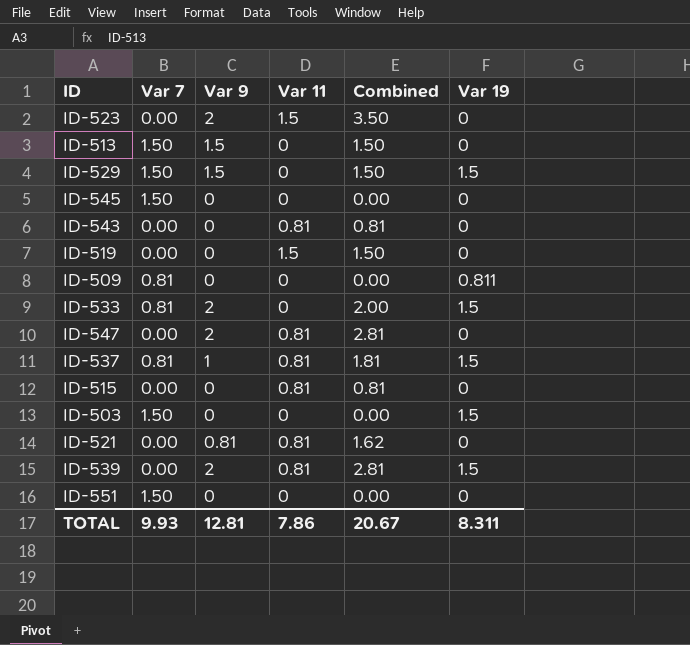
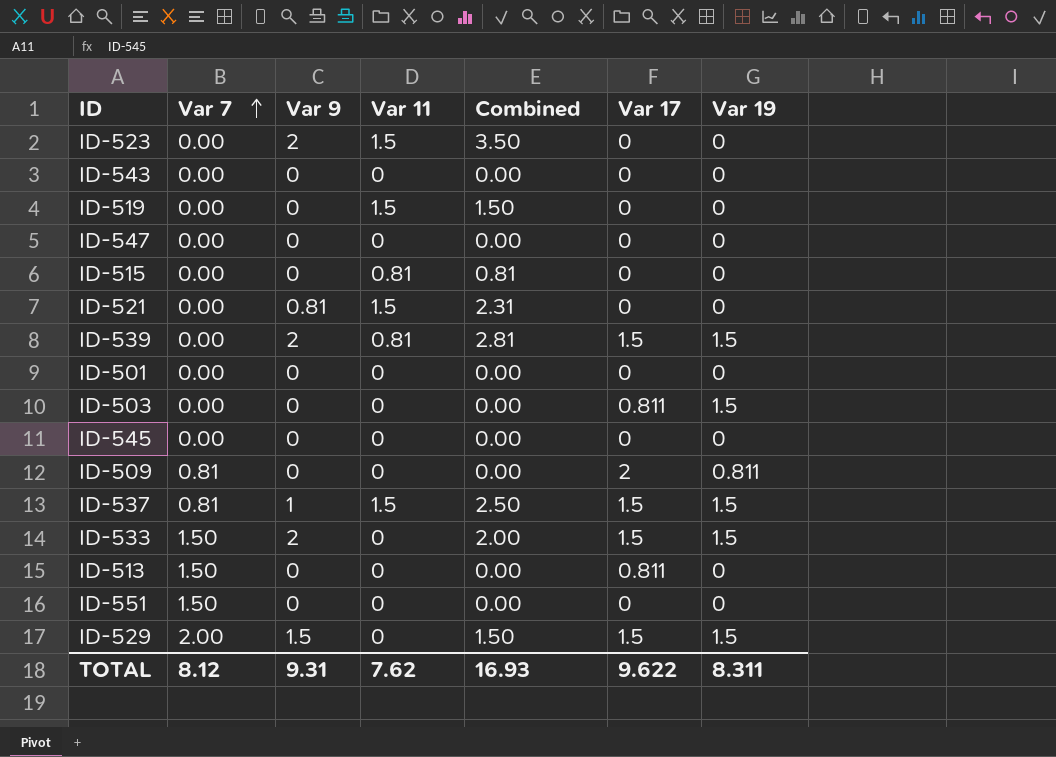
row order: none -> Var 7 ascending
column Var 17 | position: none -> 6
ID-543 | Var 11: 0.81 -> 0
ID-543 | Combined: 0.81 -> 0.00
ID-547 | Var 9: 2 -> 0
ID-547 | Var 11: 0.81 -> 0
ID-547 | Combined: 2.81 -> 0.00
ID-521 | Var 11: 0.81 -> 1.5
ID-521 | Combined: 1.62 -> 2.31
row ID-501: none -> 0.00 | 0 | 0 | 0.00 | 0 | 0
ID-503 | Var 7: 1.50 -> 0.00
ID-545 | Var 7: 1.50 -> 0.00
ID-537 | Var 11: 0.81 -> 1.5
ID-537 | Combined: 1.81 -> 2.50
ID-533 | Var 7: 0.81 -> 1.50
ID-513 | Var 9: 1.5 -> 0
ID-513 | Combined: 1.50 -> 0.00
ID-529 | Var 7: 1.50 -> 2.00
TOTAL | Var 7: 9.93 -> 8.12
TOTAL | Var 9: 12.81 -> 9.31
TOTAL | Var 11: 7.86 -> 7.62
TOTAL | Combined: 20.67 -> 16.93

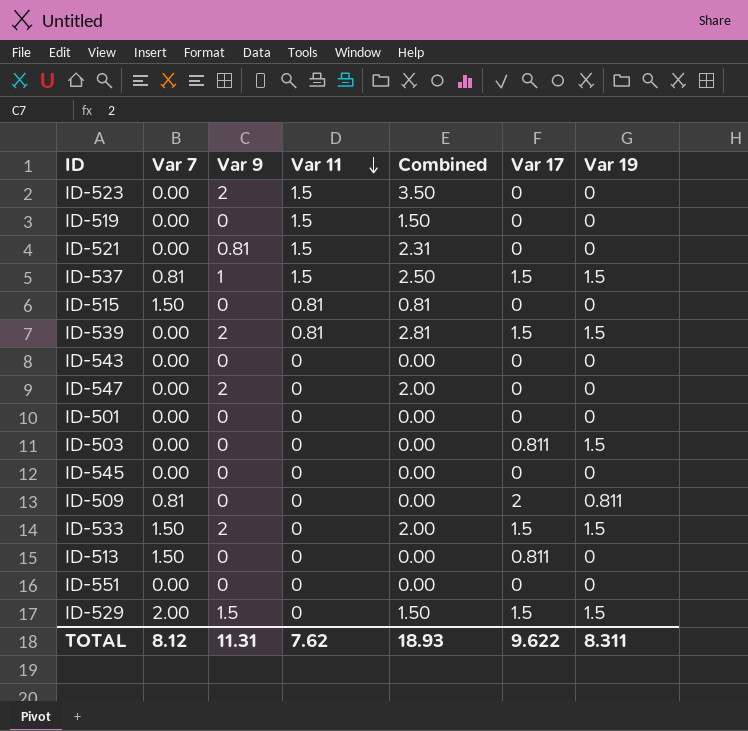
row order: Var 7 ascending -> Var 11 descending
ID-515 | Var 7: 0.00 -> 1.50
ID-547 | Var 9: 0 -> 2
ID-547 | Combined: 0.00 -> 2.00
ID-551 | Var 7: 1.50 -> 0.00
TOTAL | Var 9: 9.31 -> 11.31
TOTAL | Combined: 16.93 -> 18.93

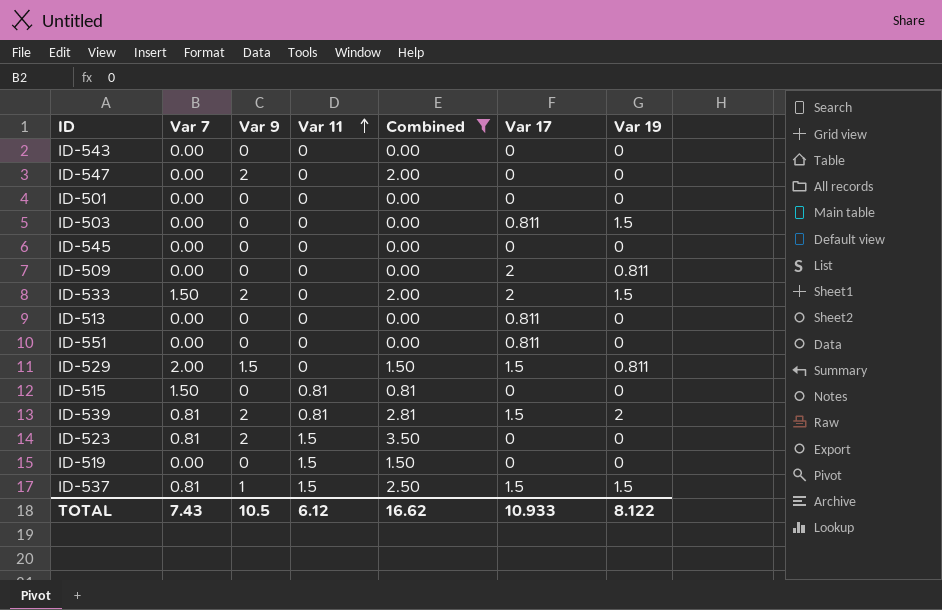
filter: none -> Combined != 2.31
row order: Var 11 descending -> Var 11 ascending
ID-509 | Var 7: 0.81 -> 0.00
ID-533 | Var 17: 1.5 -> 2
ID-513 | Var 7: 1.50 -> 0.00
ID-551 | Var 17: 0 -> 0.811
ID-529 | Var 19: 1.5 -> 0.811
ID-539 | Var 7: 0.00 -> 0.81
ID-539 | Var 19: 1.5 -> 2
ID-523 | Var 7: 0.00 -> 0.81
TOTAL | Var 7: 8.12 -> 7.43
TOTAL | Var 9: 11.31 -> 10.5
TOTAL | Var 11: 7.62 -> 6.12
TOTAL | Combined: 18.93 -> 16.62
TOTAL | Var 17: 9.622 -> 10.933
TOTAL | Var 19: 8.311 -> 8.122

